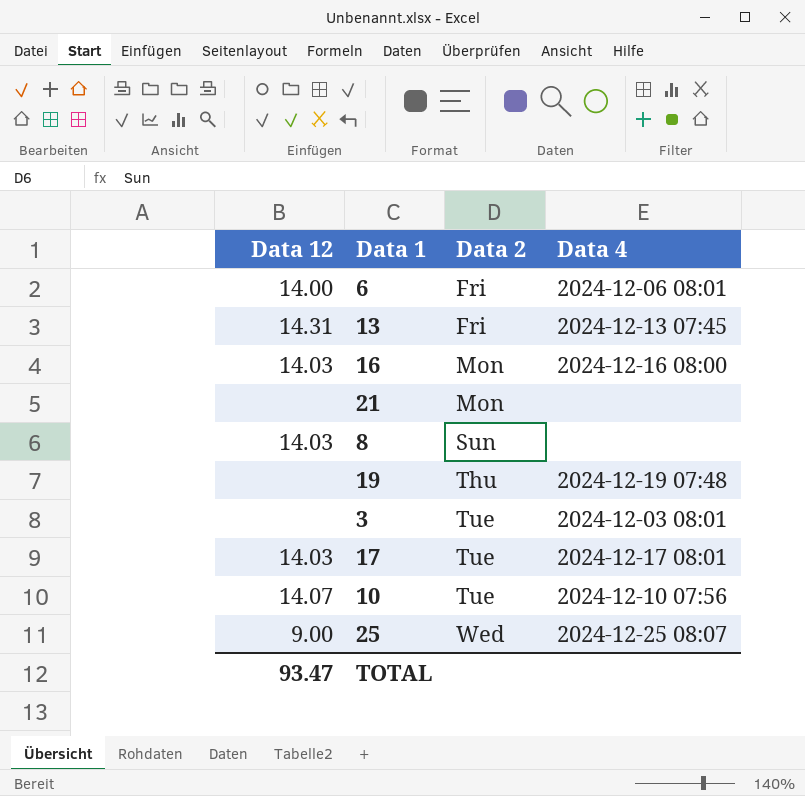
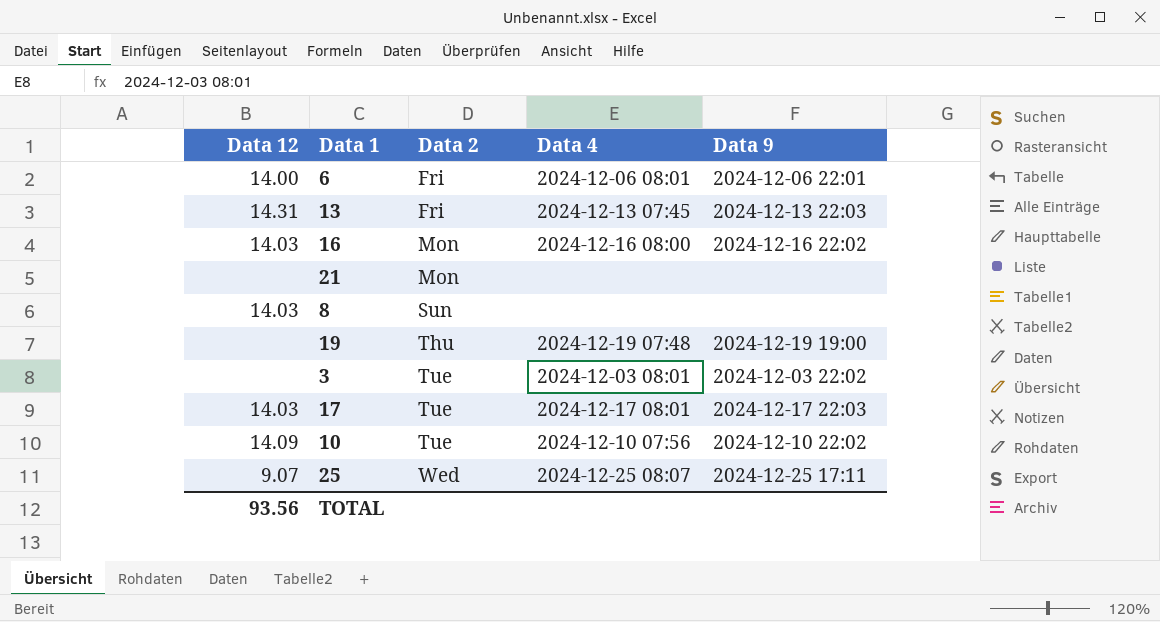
column Data 9 | position: none -> 5
10 | Data 12: 14.07 -> 14.09
25 | Data 12: 9.00 -> 9.07
TOTAL | Data 12: 93.47 -> 93.56

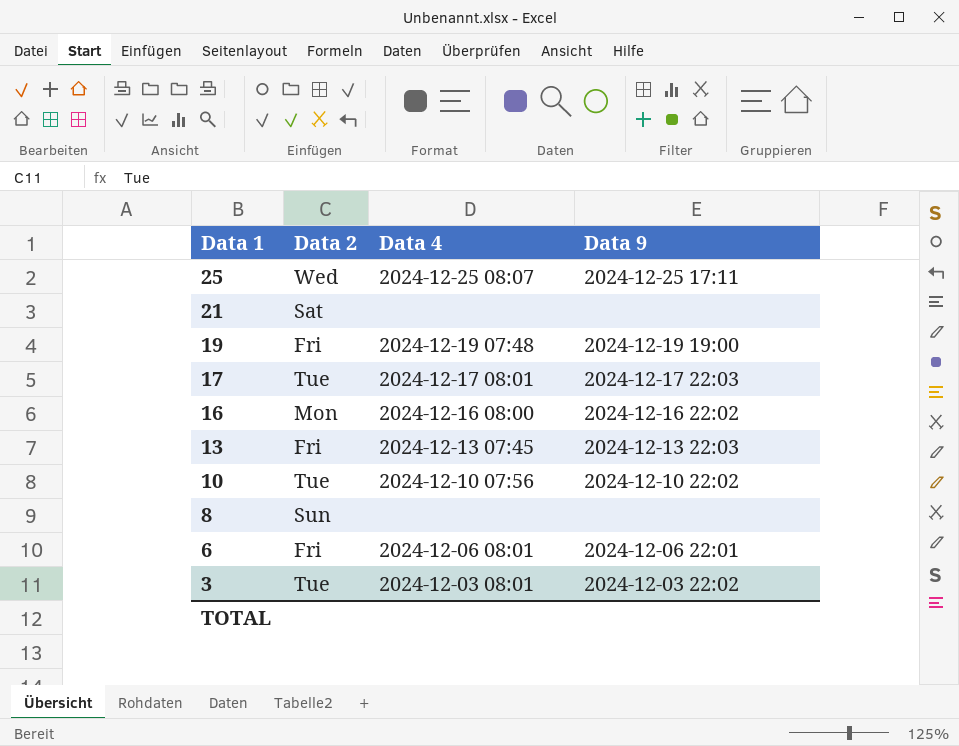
row order: Data 2 ascending -> Data 1 descending
column Data 12 | position: 1 -> none
21 | Data 2: Mon -> Sat
19 | Data 2: Thu -> Fri

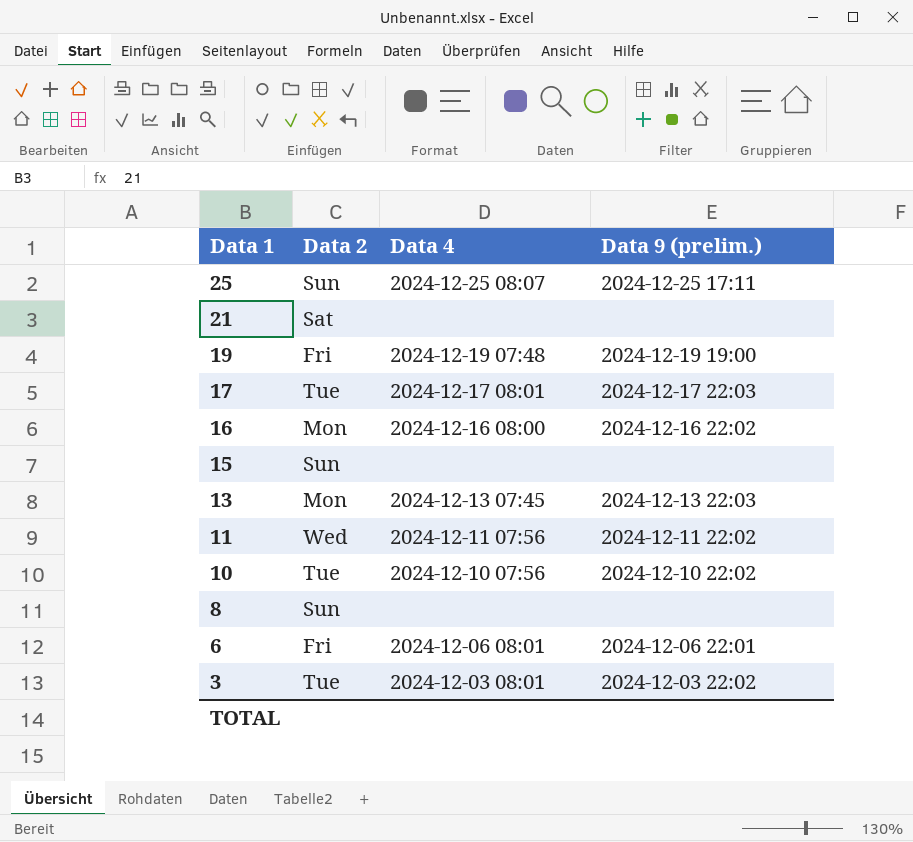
column name: Data 9 -> Data 9 (prelim.)
25 | Data 2: Wed -> Sun
row 15: none -> Sun | none | none
13 | Data 2: Fri -> Mon
row 11: none -> Wed | 2024-12-11 07:56 | 2024-12-11 22:02

